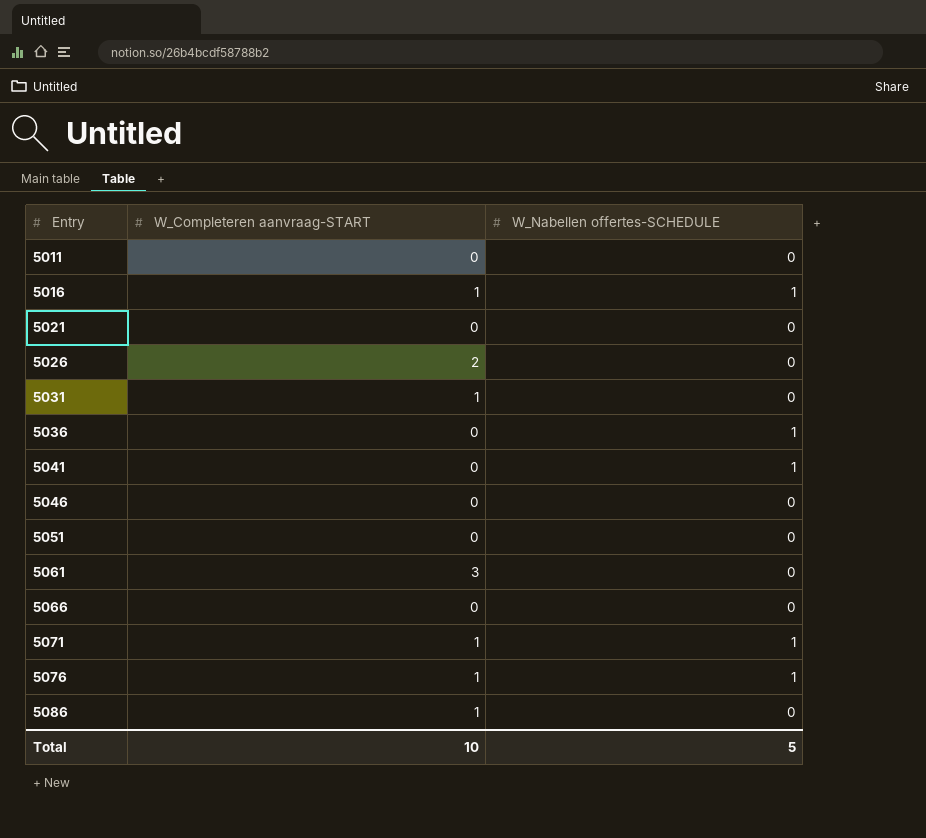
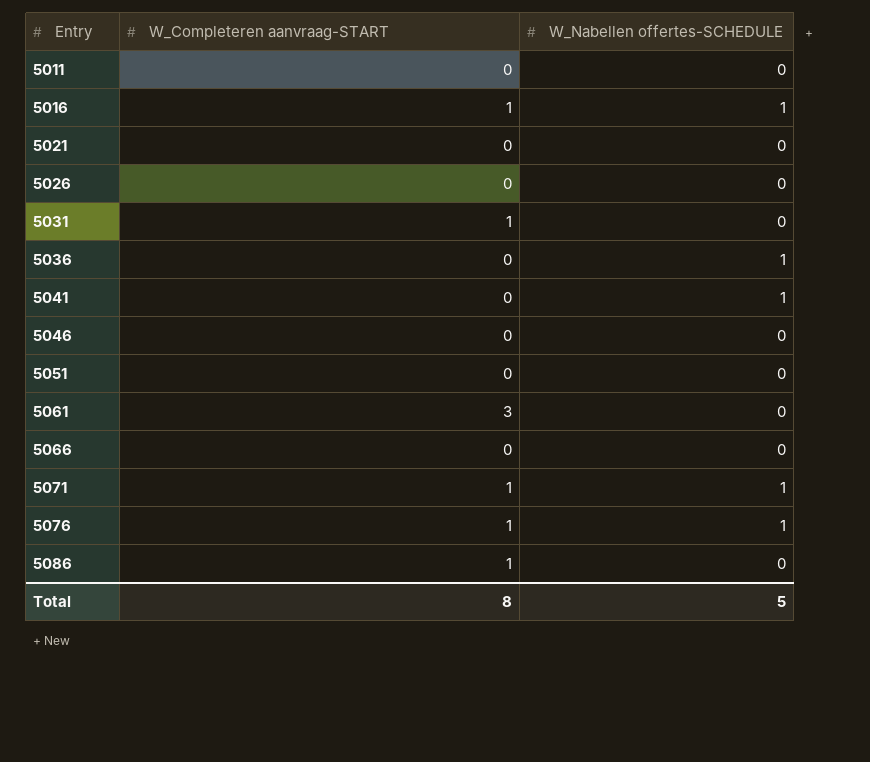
5026 | W_Completeren aanvraag-START: 2 -> 0
Total | W_Completeren aanvraag-START: 10 -> 8

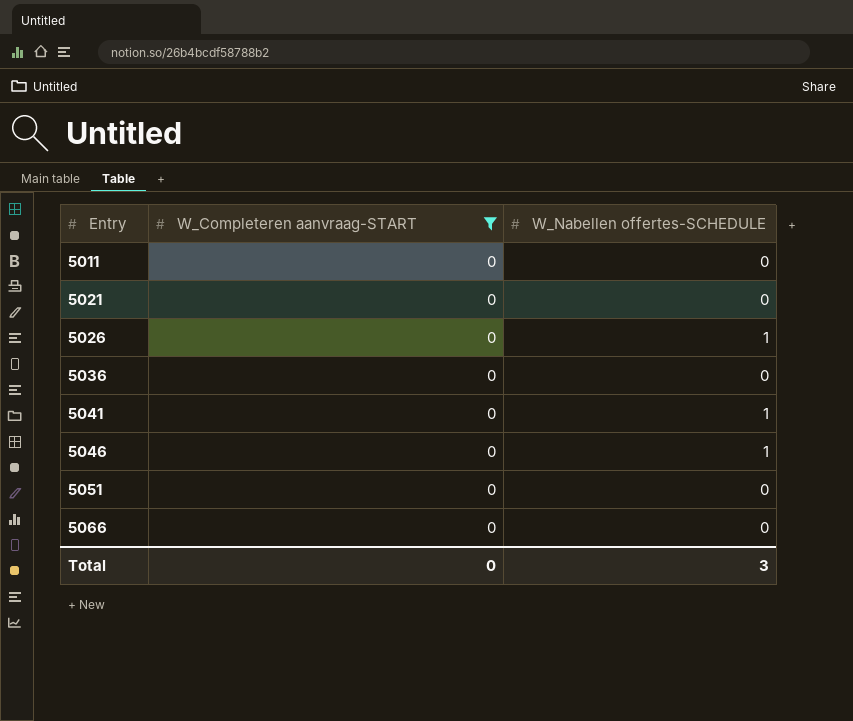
filter: none -> W_Completeren aanvraag-START = 0
5026 | W_Nabellen offertes-SCHEDULE: 0 -> 1
5036 | W_Nabellen offertes-SCHEDULE: 1 -> 0
5046 | W_Nabellen offertes-SCHEDULE: 0 -> 1
Total | W_Completeren aanvraag-START: 8 -> 0
Total | W_Nabellen offertes-SCHEDULE: 5 -> 3

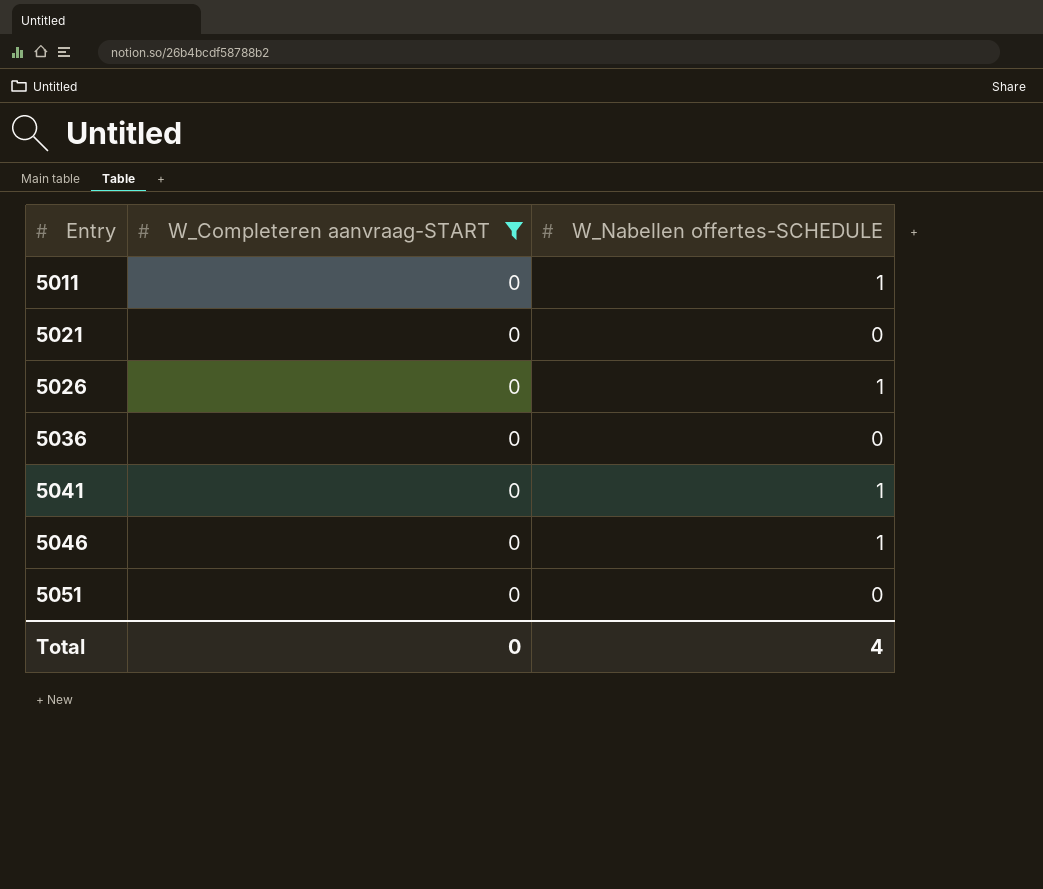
row 5066: 0 | 0 -> none
5011 | W_Nabellen offertes-SCHEDULE: 0 -> 1
Total | W_Nabellen offertes-SCHEDULE: 3 -> 4

